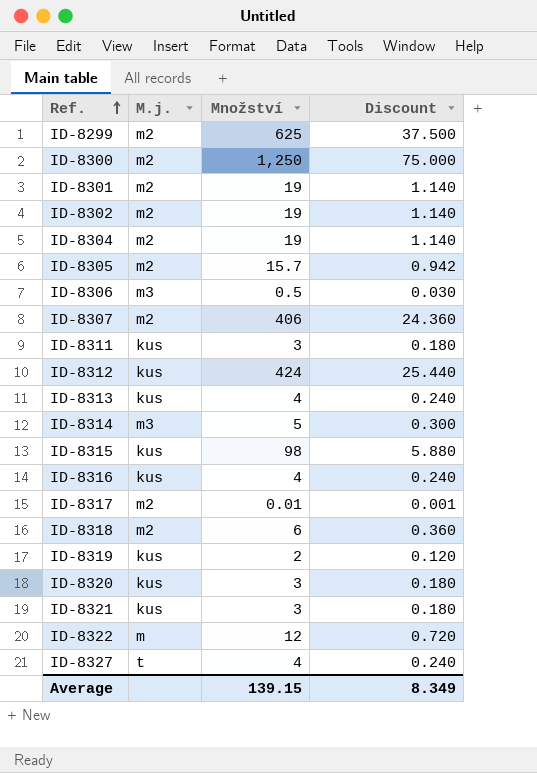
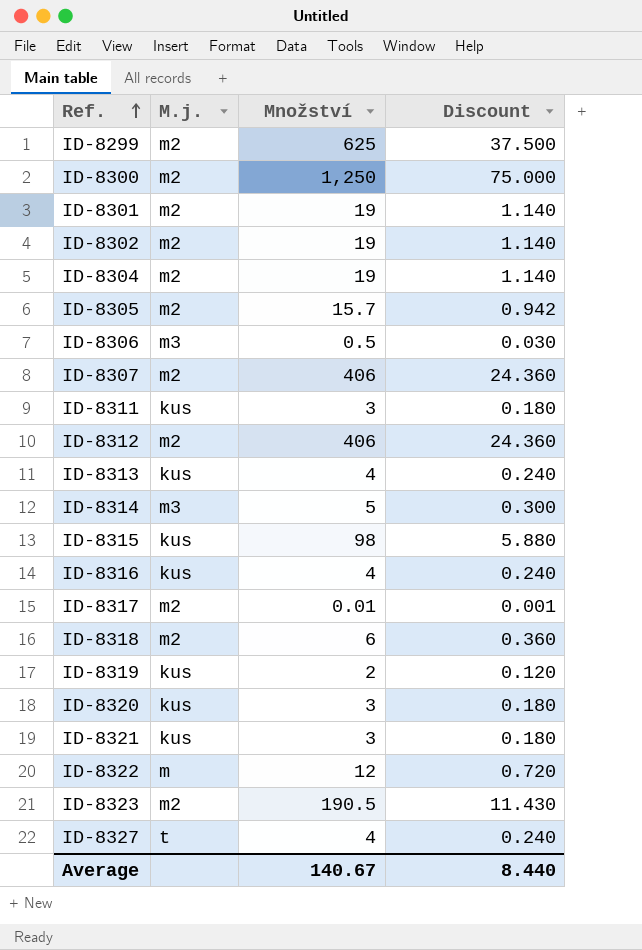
ID-8312 | M.j.: kus -> m2
ID-8312 | Množství: 424 -> 406
ID-8312 | Discount: 25.440 -> 24.360
row ID-8323: none -> m2 | 190.5 | 11.430
Average | Množství: 139.15 -> 140.67
Average | Discount: 8.349 -> 8.440

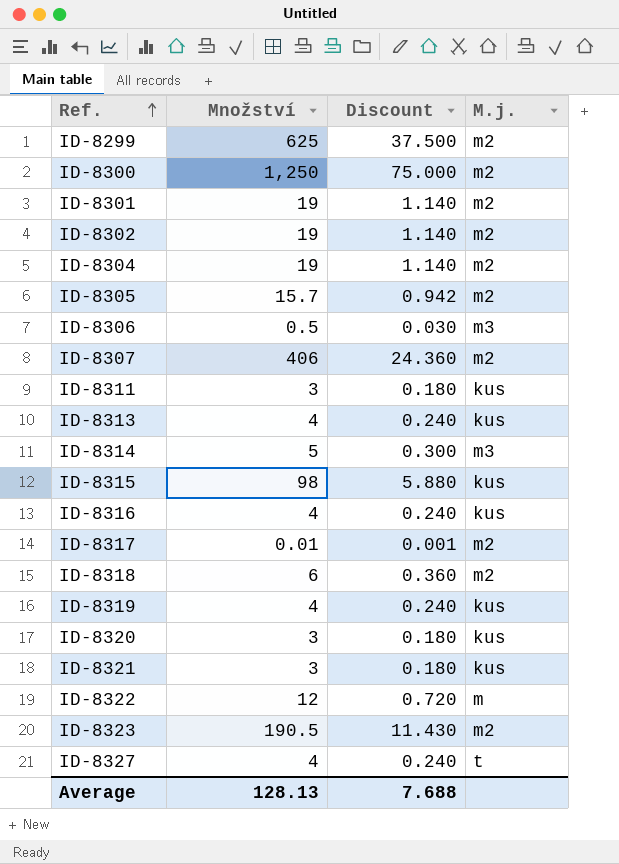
column M.j. | position: 2 -> 4
row ID-8312: m2 | 406 | 24.360 -> none
ID-8319 | Množství: 2 -> 4
ID-8319 | Discount: 0.120 -> 0.240
Average | Množství: 140.67 -> 128.13
Average | Discount: 8.440 -> 7.688

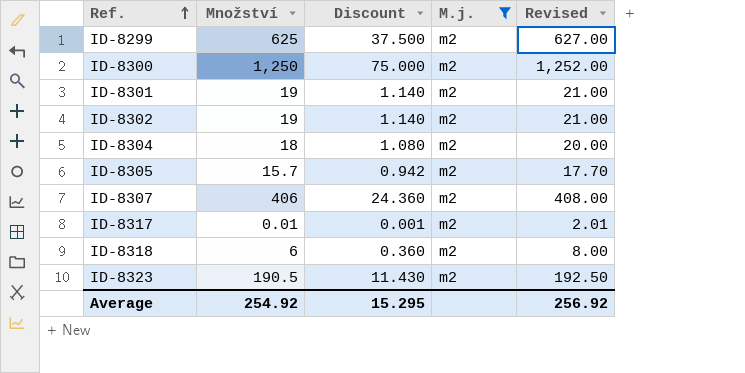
filter: none -> M.j. = m2
column Revised | formula: none -> [Množství] + 2
ID-8304 | Množství: 19 -> 18
ID-8304 | Discount: 1.140 -> 1.080
Average | Množství: 128.13 -> 254.92
Average | Discount: 7.688 -> 15.295

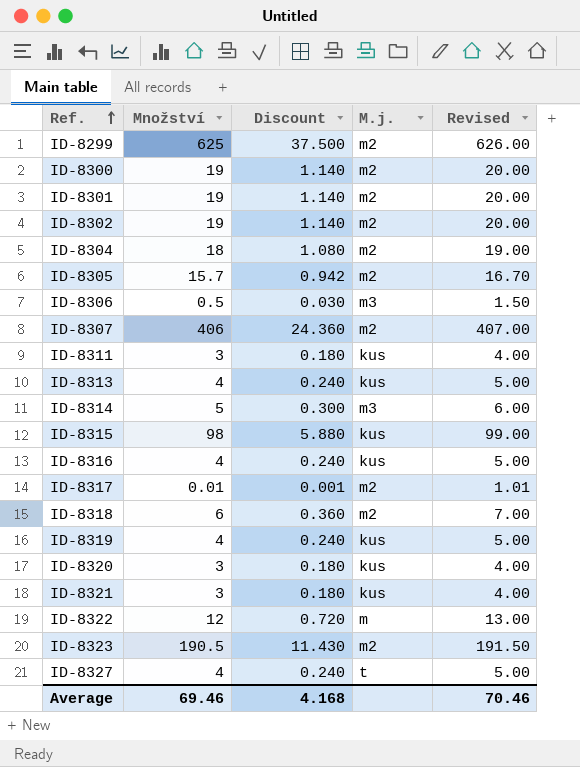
filter: M.j. = m2 -> none
column Revised | formula: [Množství] + 2 -> [Množství] + 1
ID-8300 | Množství: 1,250 -> 19
ID-8300 | Discount: 75.000 -> 1.140
Average | Množství: 254.92 -> 69.46
Average | Discount: 15.295 -> 4.168
Average | Revised: 256.92 -> 70.46

